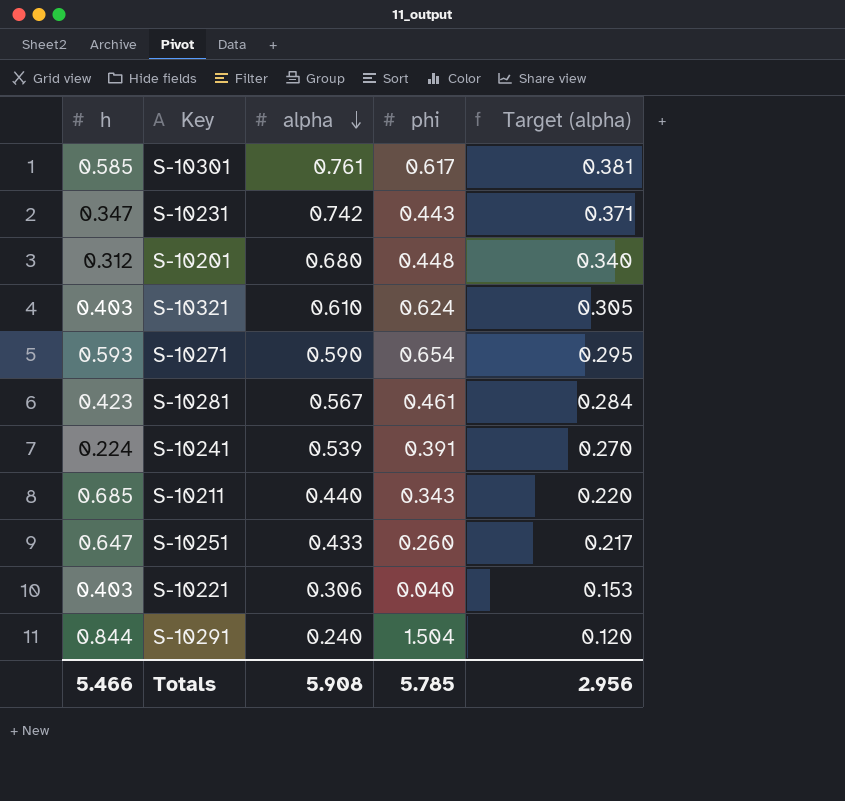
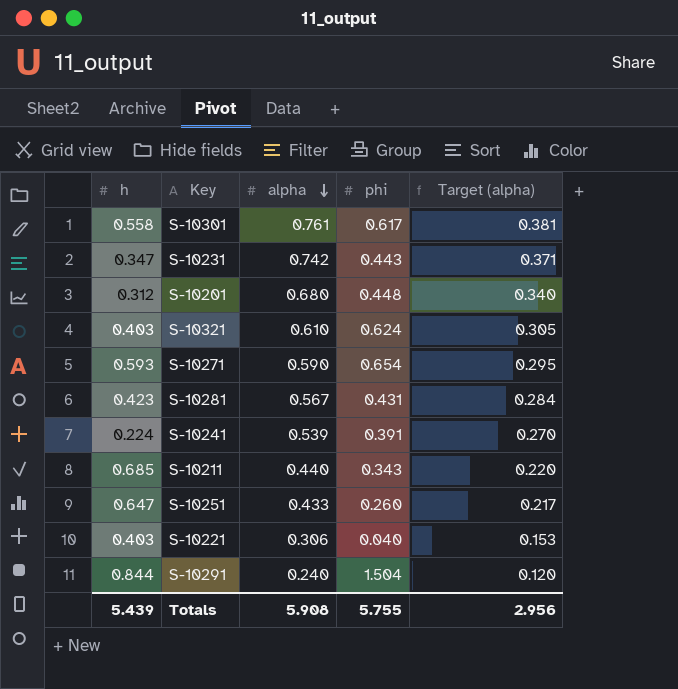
S-10301 | h: 0.585 -> 0.558
S-10281 | phi: 0.461 -> 0.431
Totals | h: 5.466 -> 5.439
Totals | phi: 5.785 -> 5.755

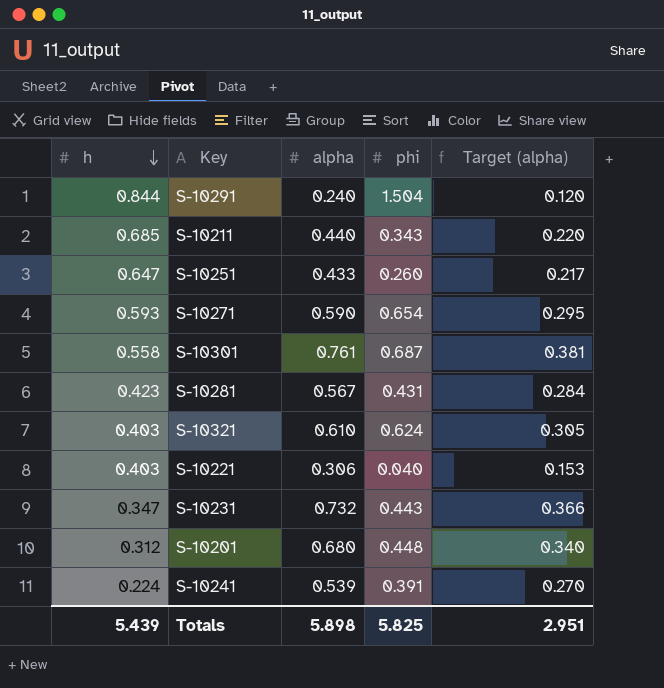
row order: alpha descending -> h descending
S-10301 | phi: 0.617 -> 0.687
S-10231 | alpha: 0.742 -> 0.732
S-10231 | Target (alpha): 0.371 -> 0.366
Totals | alpha: 5.908 -> 5.898
Totals | phi: 5.755 -> 5.825
Totals | Target (alpha): 2.956 -> 2.951

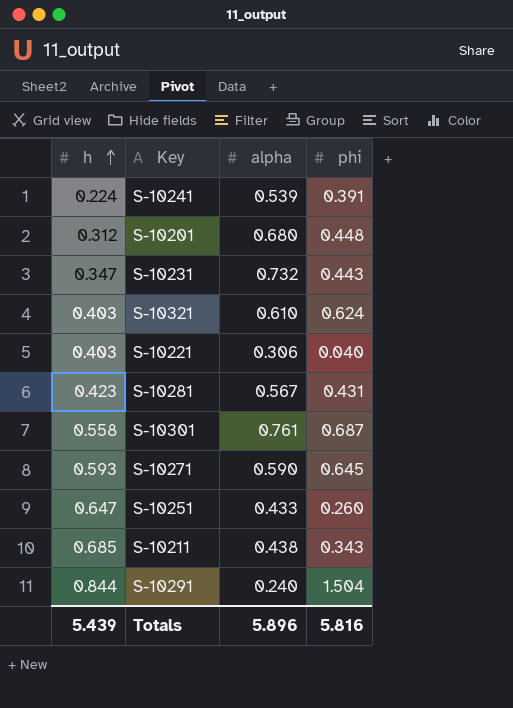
row order: h descending -> h ascending
column Target (alpha) | formula: [alpha] * 0.5 -> none
S-10271 | phi: 0.654 -> 0.645
S-10211 | alpha: 0.440 -> 0.438
Totals | alpha: 5.898 -> 5.896
Totals | phi: 5.825 -> 5.816

